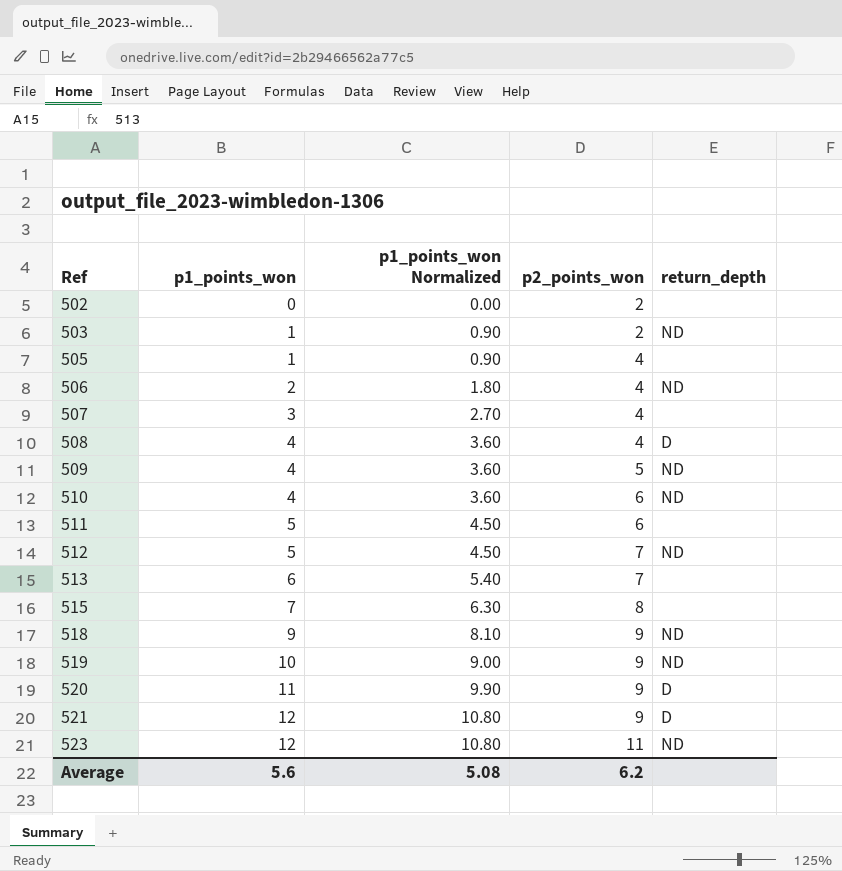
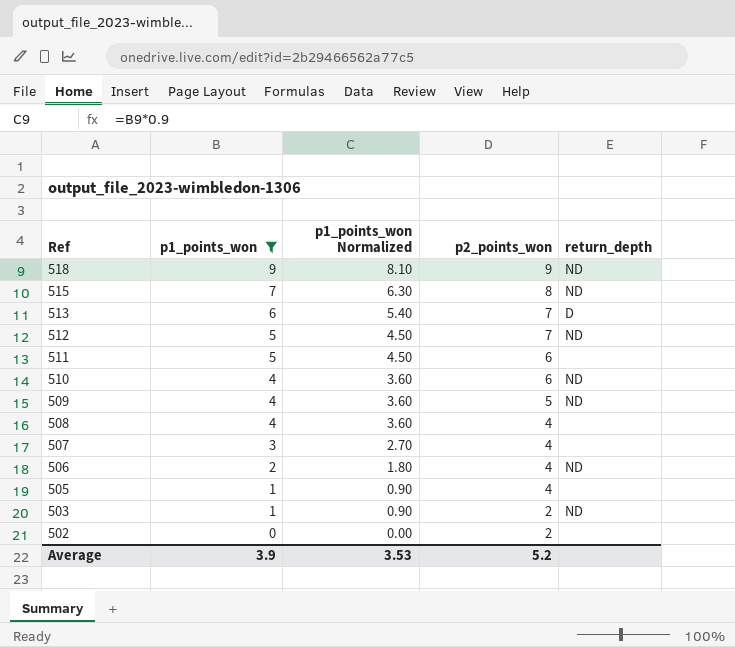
filter: none -> p1_points_won <= 9
row order: Ref ascending -> Ref descending
515 | return_depth: none -> ND
513 | return_depth: none -> D
508 | return_depth: D -> none
Average | p1_points_won: 5.6 -> 3.9
Average | p1_points_won Normalized: 5.08 -> 3.53
Average | p2_points_won: 6.2 -> 5.2

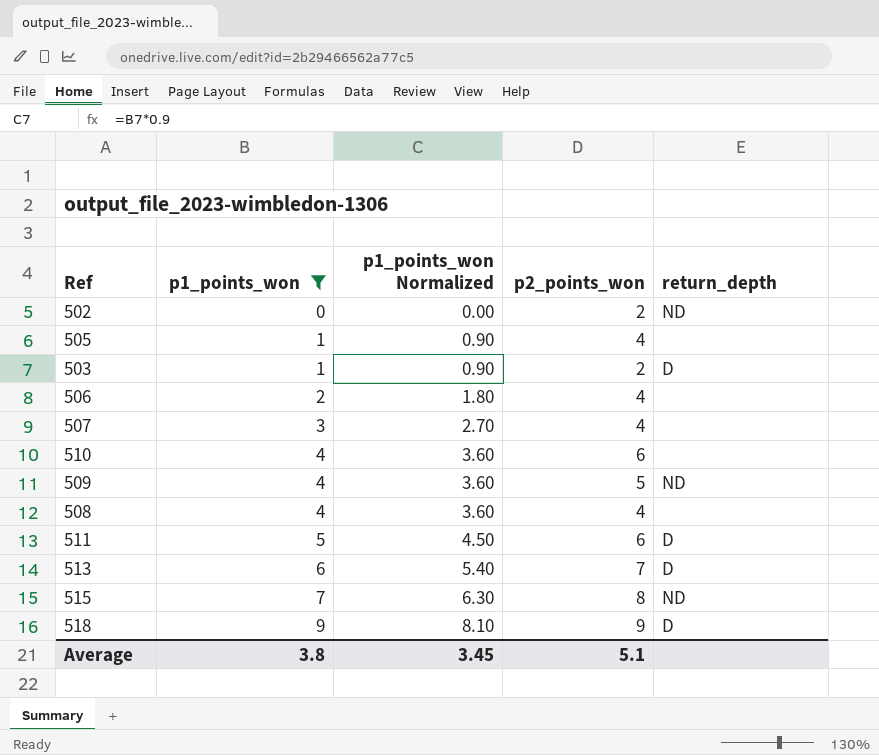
row order: Ref descending -> p1_points_won ascending
row 512: 5 | 4.50 | 7 | ND -> none
502 | return_depth: none -> ND
503 | return_depth: ND -> D
506 | return_depth: ND -> none
510 | return_depth: ND -> none
511 | return_depth: none -> D
518 | return_depth: ND -> D
Average | p1_points_won: 3.9 -> 3.8
Average | p1_points_won Normalized: 3.53 -> 3.45
Average | p2_points_won: 5.2 -> 5.1

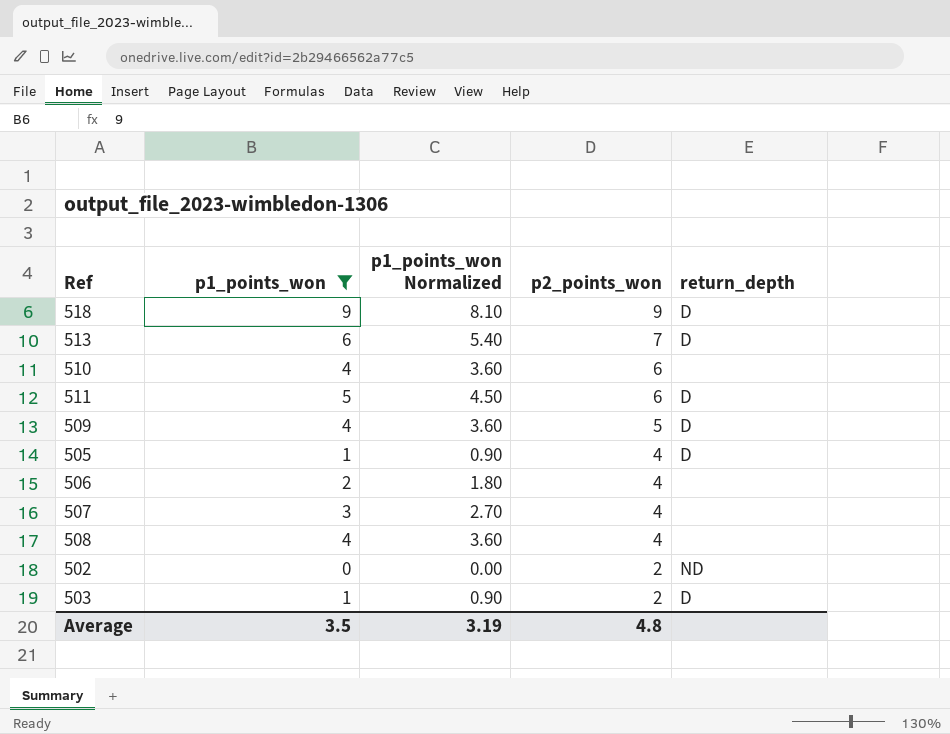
row order: p1_points_won ascending -> p2_points_won descending
row 515: 7 | 6.30 | 8 | ND -> none
509 | return_depth: ND -> D
505 | return_depth: none -> D
Average | p1_points_won: 3.8 -> 3.5
Average | p1_points_won Normalized: 3.45 -> 3.19
Average | p2_points_won: 5.1 -> 4.8

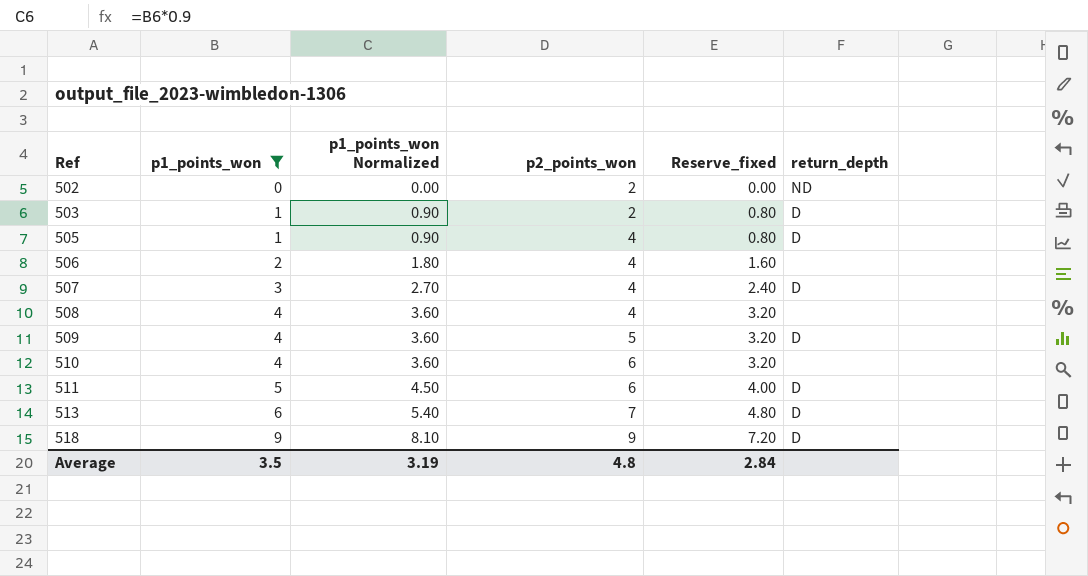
row order: p2_points_won descending -> Ref ascending
column Reserve_fixed | formula: none -> [p1_points_won] * 0.8
507 | return_depth: none -> D

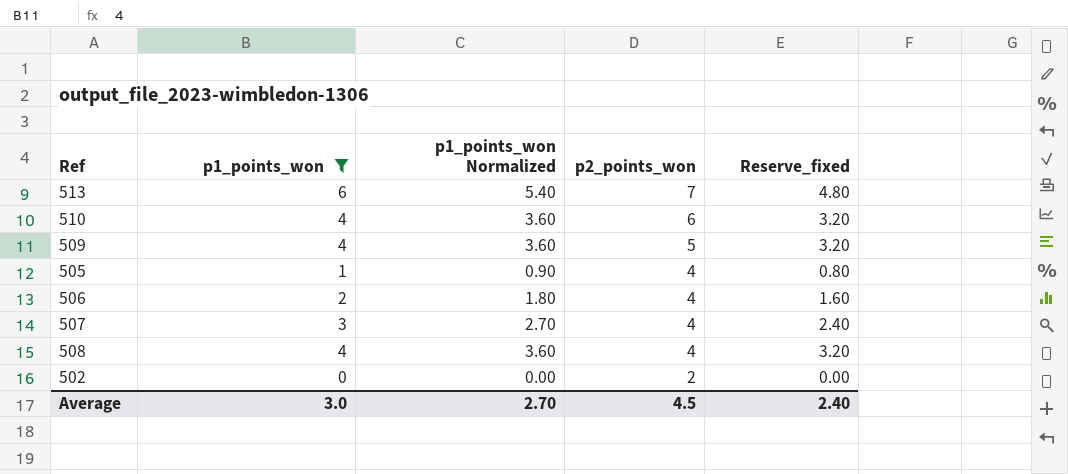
row order: Ref ascending -> p2_points_won descending
column return_depth | position: 6 -> none
row 503: 1 | 0.90 | 2 | 0.80 | D -> none
row 511: 5 | 4.50 | 6 | 4.00 | D -> none
row 518: 9 | 8.10 | 9 | 7.20 | D -> none
Average | p1_points_won: 3.5 -> 3.0
Average | p1_points_won Normalized: 3.19 -> 2.70
Average | p2_points_won: 4.8 -> 4.5
Average | Reserve_fixed: 2.84 -> 2.40

